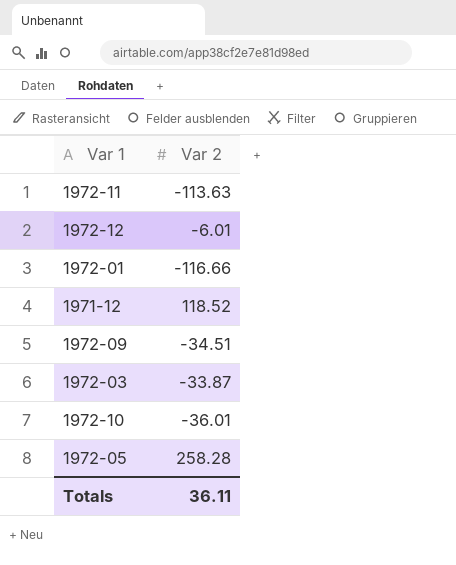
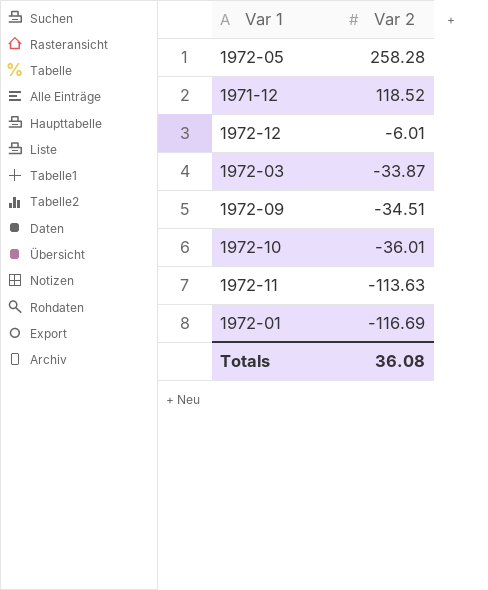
row order: none -> Var 2 descending
1972-01 | Var 2: -116.66 -> -116.69
Totals | Var 2: 36.11 -> 36.08

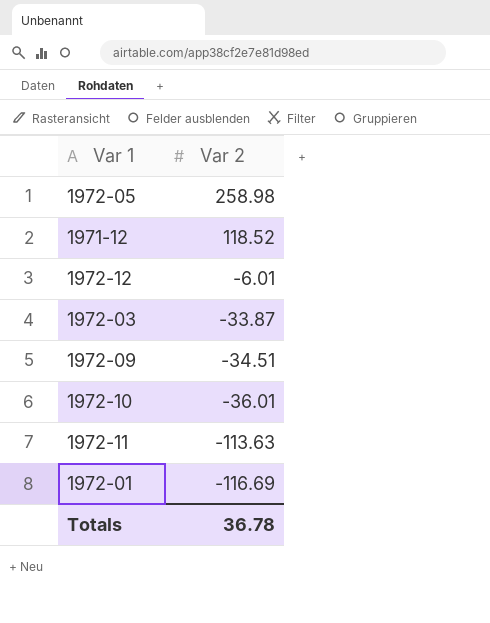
1972-05 | Var 2: 258.28 -> 258.98
Totals | Var 2: 36.08 -> 36.78

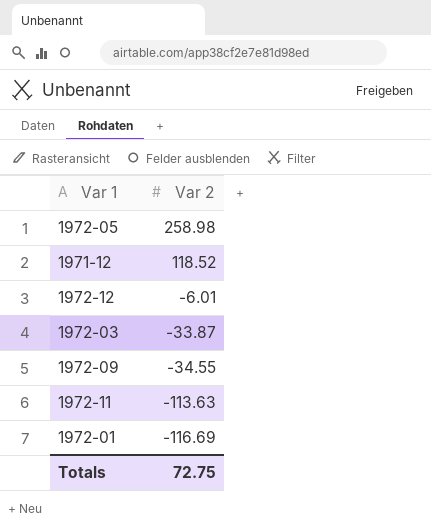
row 1972-10: -36.01 -> none
1972-09 | Var 2: -34.51 -> -34.55
Totals | Var 2: 36.78 -> 72.75

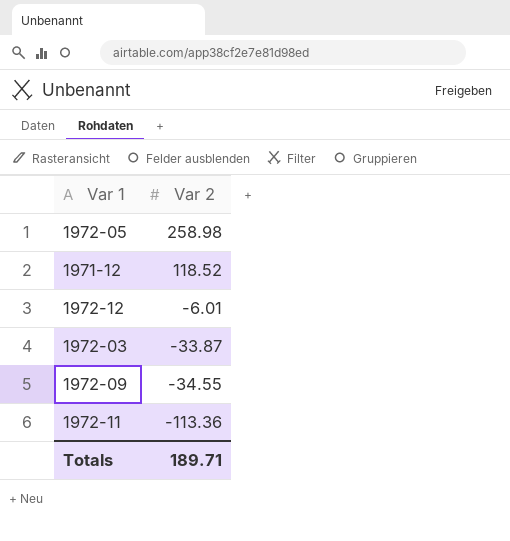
row 1972-01: -116.69 -> none
1972-11 | Var 2: -113.63 -> -113.36
Totals | Var 2: 72.75 -> 189.71

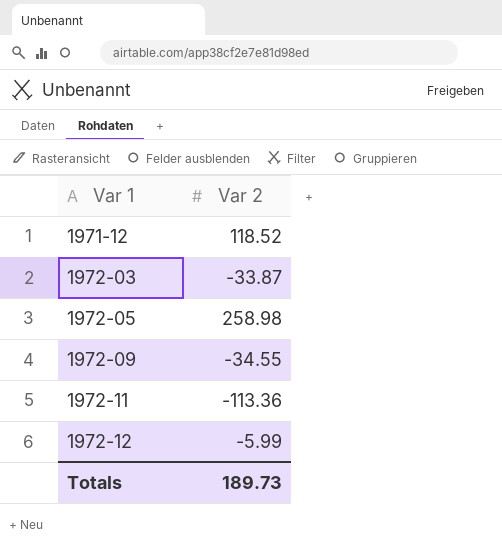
row order: Var 2 descending -> Var 1 ascending
1972-12 | Var 2: -6.01 -> -5.99
Totals | Var 2: 189.71 -> 189.73

